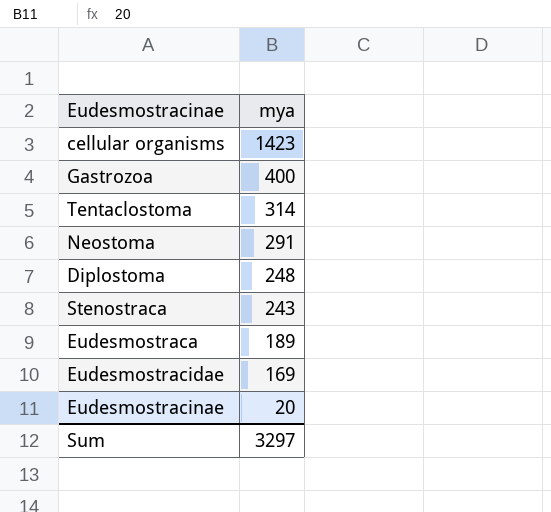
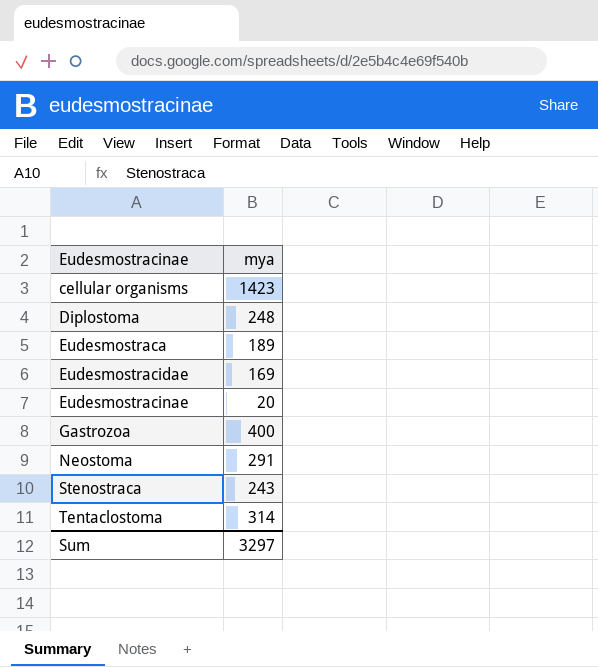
row order: mya descending -> Eudesmostracinae ascending

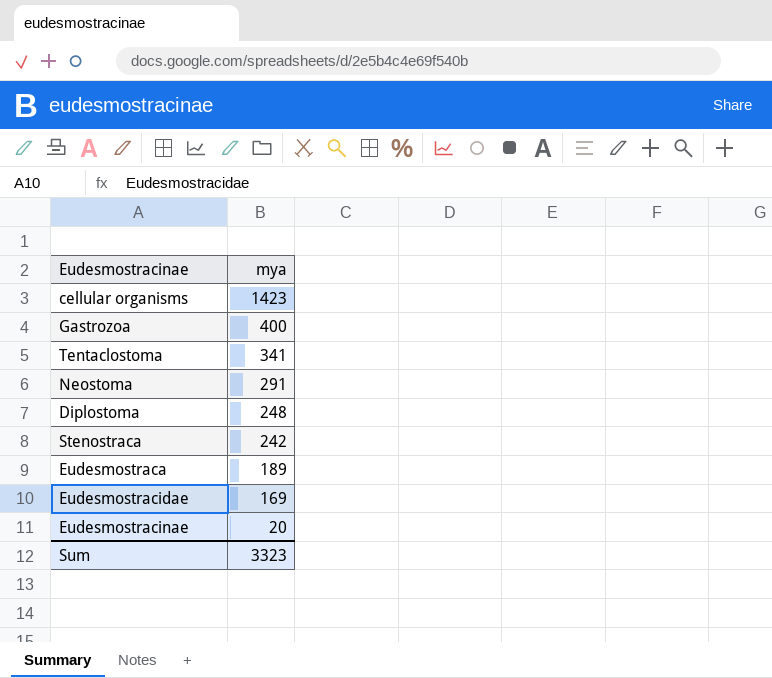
row order: Eudesmostracinae ascending -> mya descending
Tentaclostoma | mya: 314 -> 341
Stenostraca | mya: 243 -> 242
Sum | mya: 3297 -> 3323

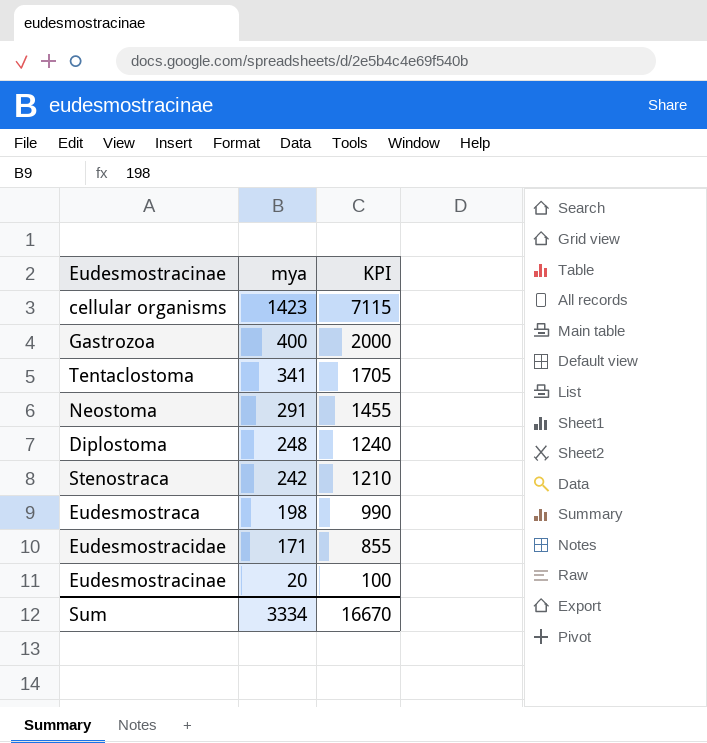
column KPI | formula: none -> [mya] * 5
Eudesmostraca | mya: 189 -> 198
Eudesmostracidae | mya: 169 -> 171
Sum | mya: 3323 -> 3334

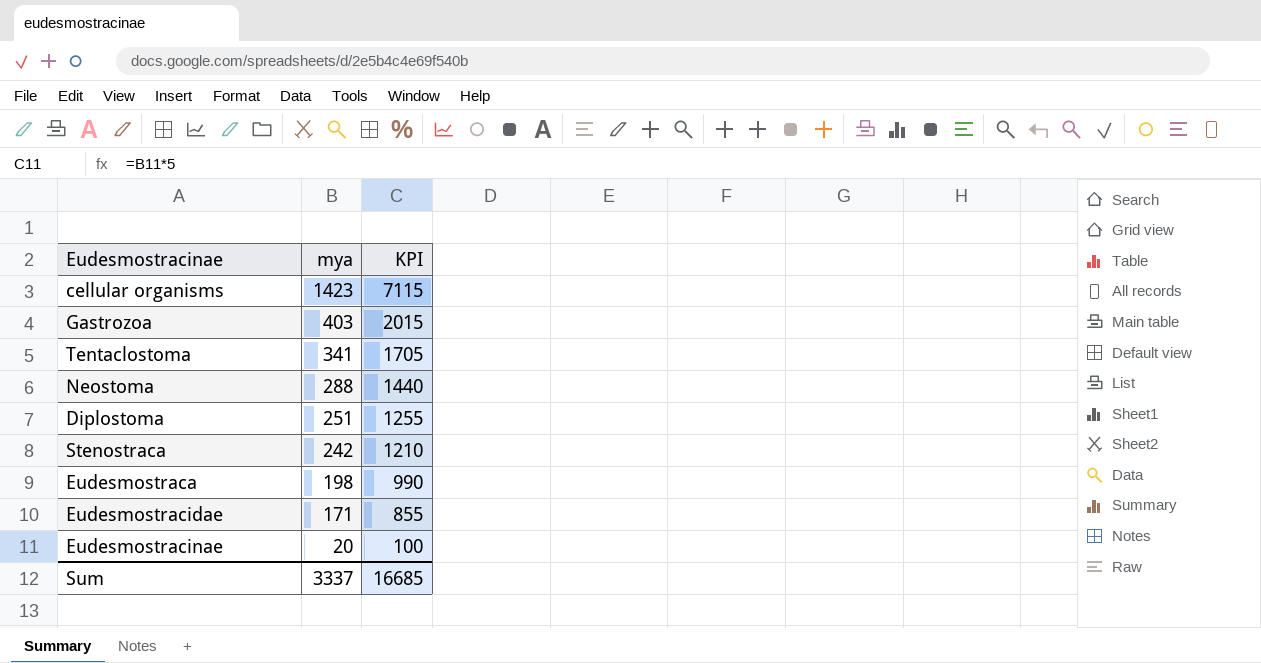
Gastrozoa | mya: 400 -> 403
Gastrozoa | KPI: 2000 -> 2015
Neostoma | mya: 291 -> 288
Neostoma | KPI: 1455 -> 1440
Diplostoma | mya: 248 -> 251
Diplostoma | KPI: 1240 -> 1255
Sum | mya: 3334 -> 3337
Sum | KPI: 16670 -> 16685

